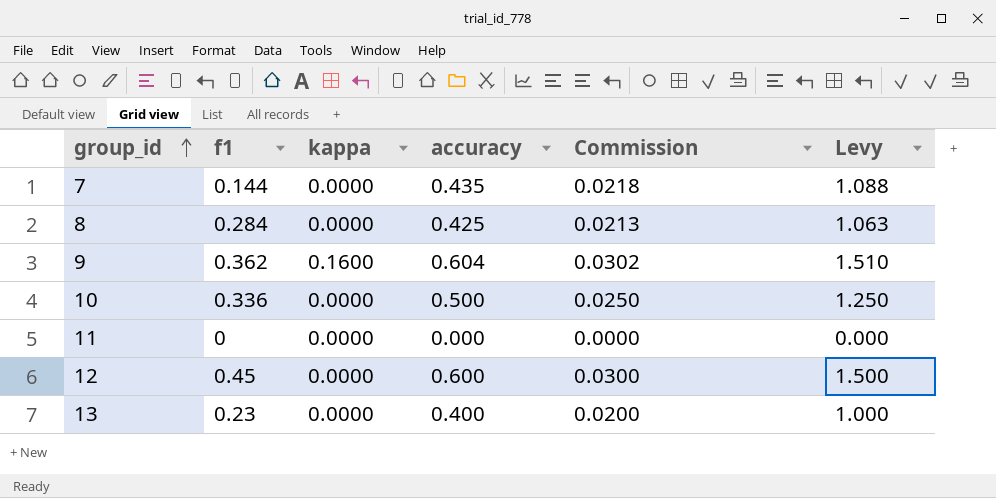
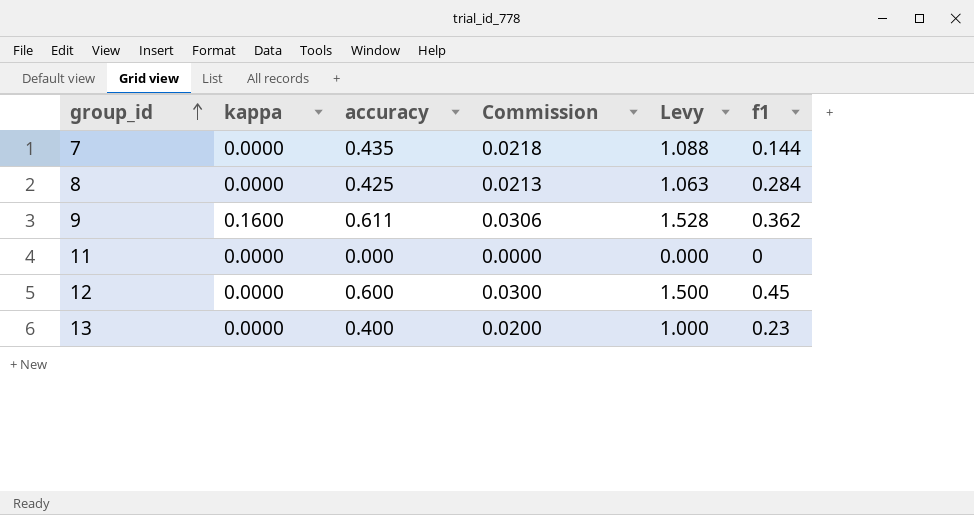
column f1 | position: 2 -> 6
row 10: 0.336 | 0.0000 | 0.500 | 0.0250 | 1.250 -> none
9 | accuracy: 0.604 -> 0.611
9 | Commission: 0.0302 -> 0.0306
9 | Levy: 1.510 -> 1.528

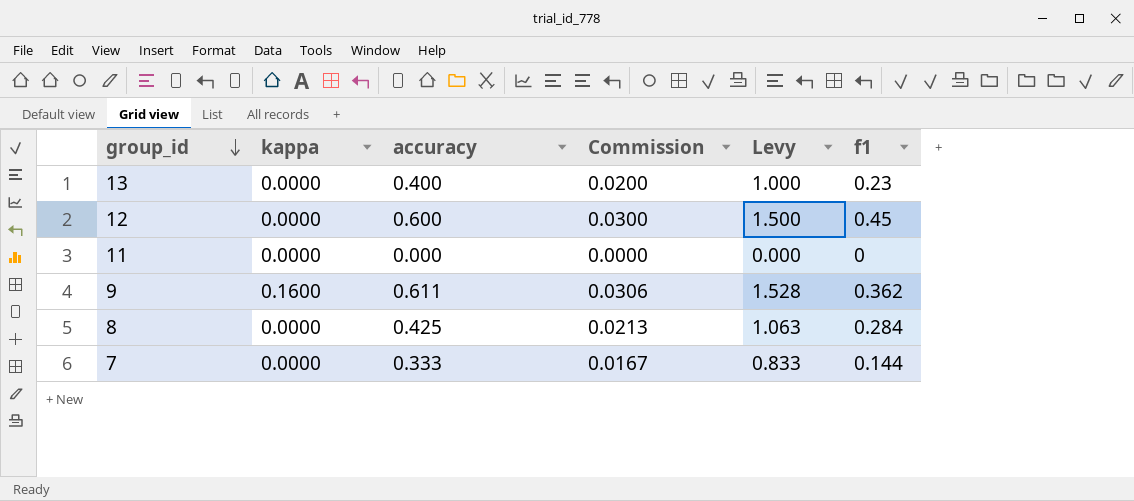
row order: group_id ascending -> group_id descending
7 | accuracy: 0.435 -> 0.333
7 | Commission: 0.0218 -> 0.0167
7 | Levy: 1.088 -> 0.833

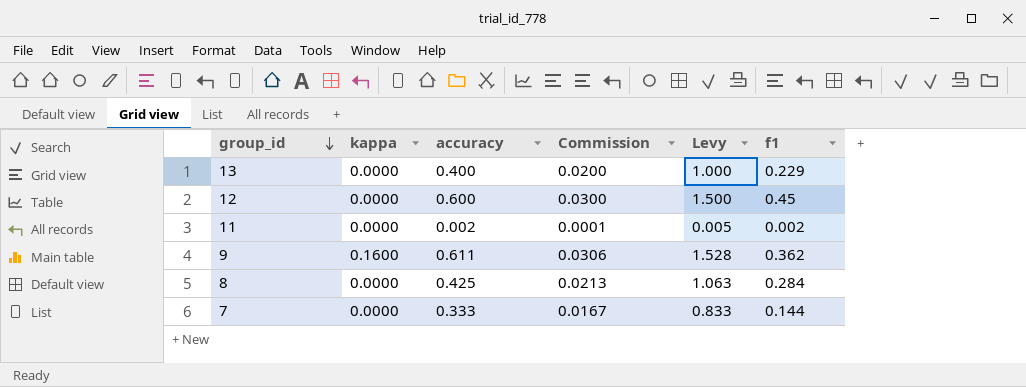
13 | f1: 0.23 -> 0.229
11 | accuracy: 0.000 -> 0.002
11 | Commission: 0.0000 -> 0.0001
11 | Levy: 0.000 -> 0.005
11 | f1: 0 -> 0.002

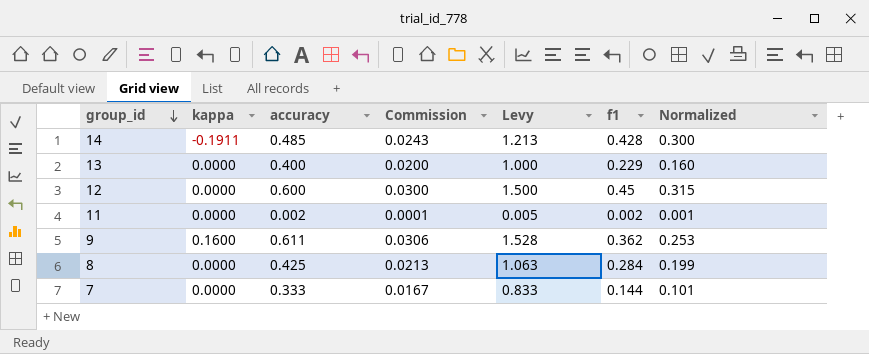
column Normalized | formula: none -> [f1] * 0.7
row 14: none -> -0.1911 | 0.485 | 0.0243 | 1.213 | 0.428 | 0.300

